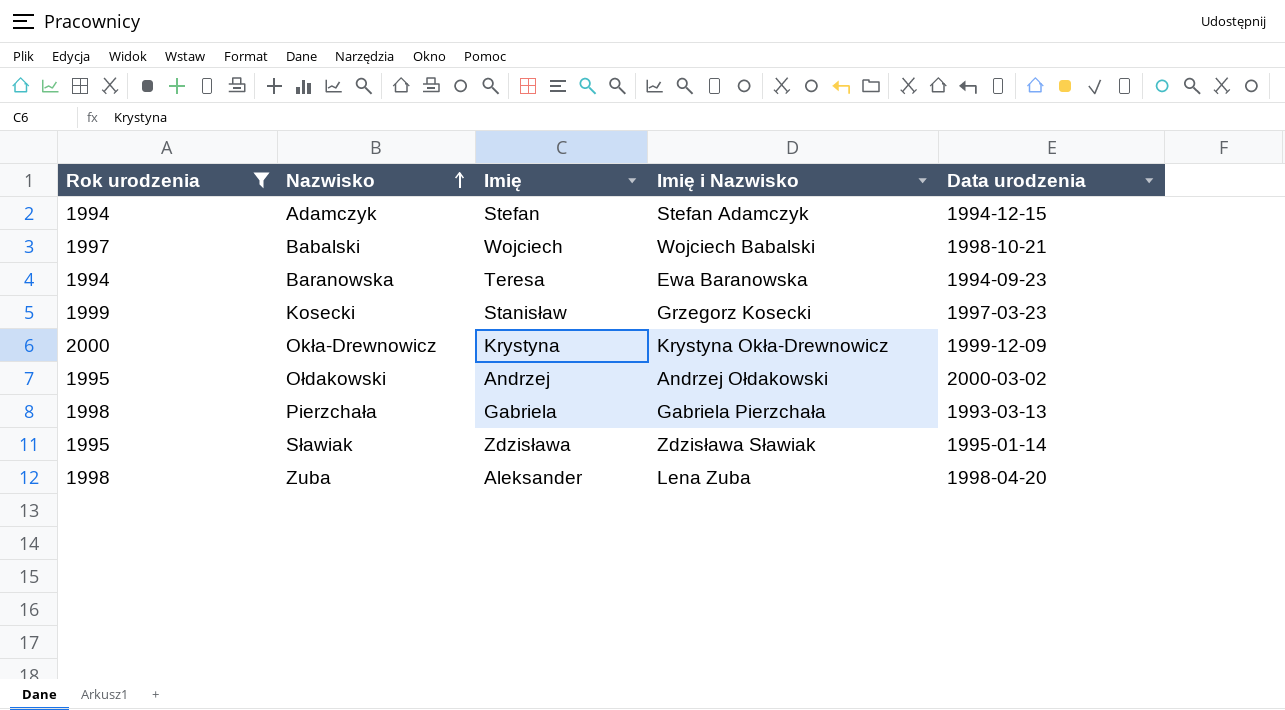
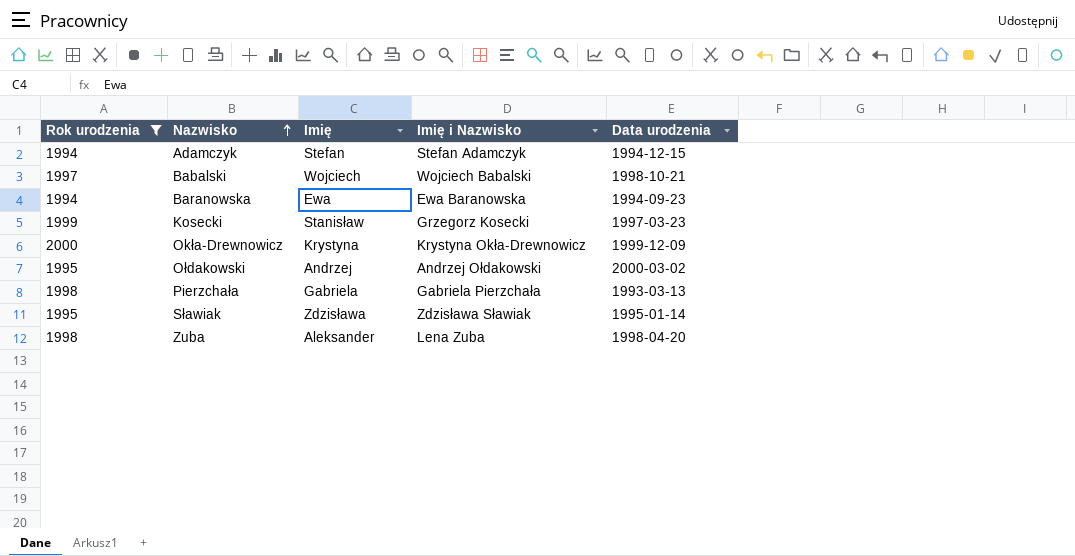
Baranowska | Imię: Teresa -> Ewa

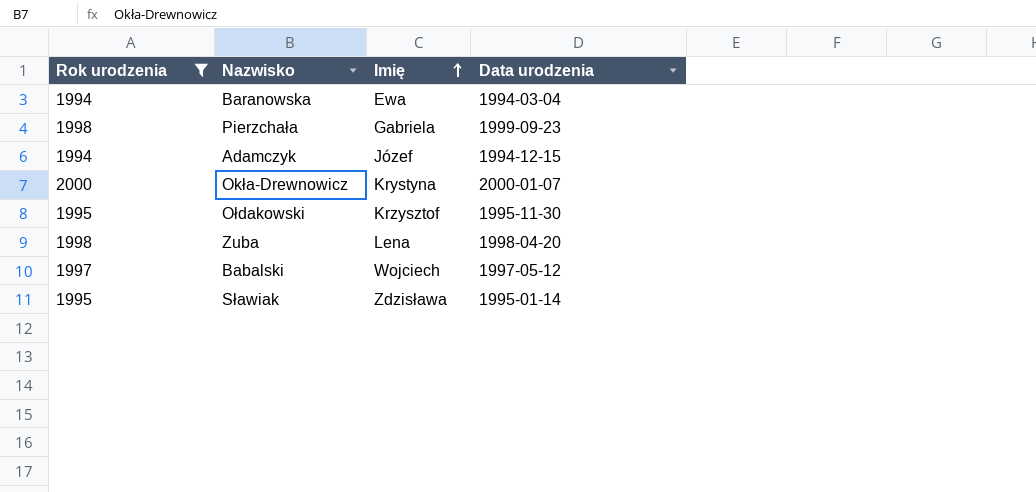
row order: Nazwisko ascending -> Imię ascending
column Imię i Nazwisko | position: 4 -> none
row Kosecki: 1999 | Stanisław | Grzegorz Kosecki | 1997-03-23 -> none
Baranowska | Data urodzenia: 1994-09-23 -> 1994-03-04
Pierzchała | Data urodzenia: 1993-03-13 -> 1999-09-23
Adamczyk | Imię: Stefan -> Józef
Okła-Drewnowicz | Data urodzenia: 1999-12-09 -> 2000-01-07
Ołdakowski | Imię: Andrzej -> Krzysztof
Ołdakowski | Data urodzenia: 2000-03-02 -> 1995-11-30
Zuba | Imię: Aleksander -> Lena
Babalski | Data urodzenia: 1998-10-21 -> 1997-05-12

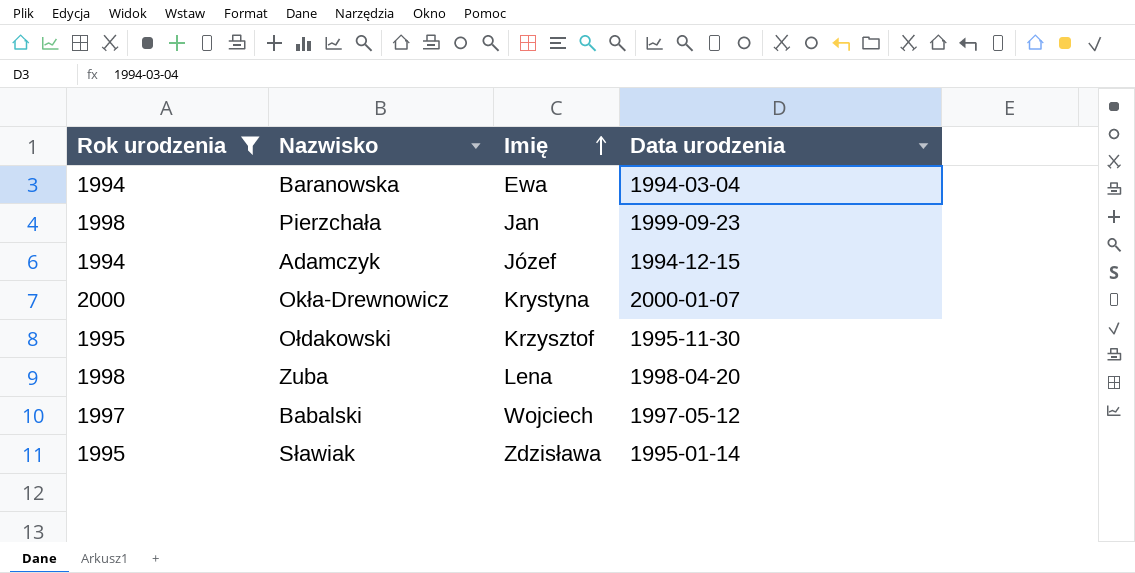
Pierzchała | Imię: Gabriela -> Jan

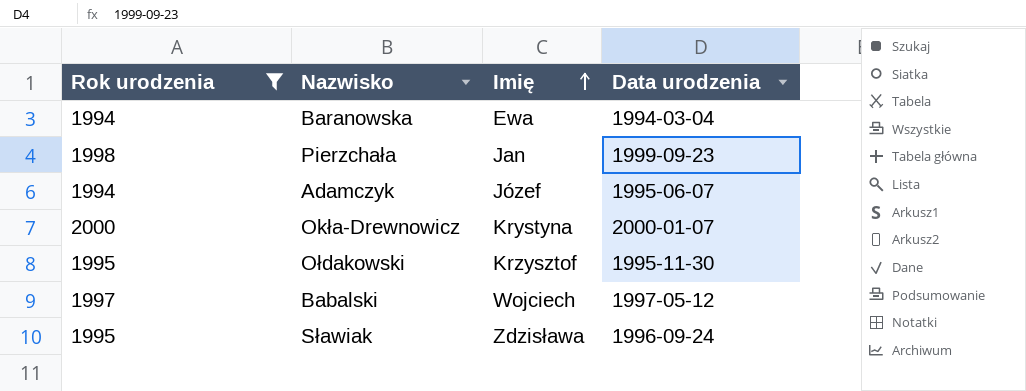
row Zuba: 1998 | Lena | 1998-04-20 -> none
Adamczyk | Data urodzenia: 1994-12-15 -> 1995-06-07
Sławiak | Data urodzenia: 1995-01-14 -> 1996-09-24

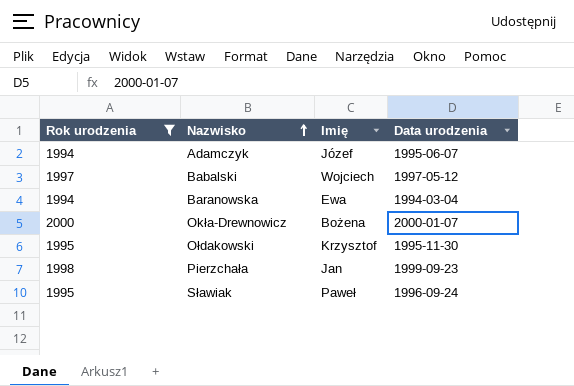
row order: Imię ascending -> Nazwisko ascending
Okła-Drewnowicz | Imię: Krystyna -> Bożena
Sławiak | Imię: Zdzisława -> Paweł

